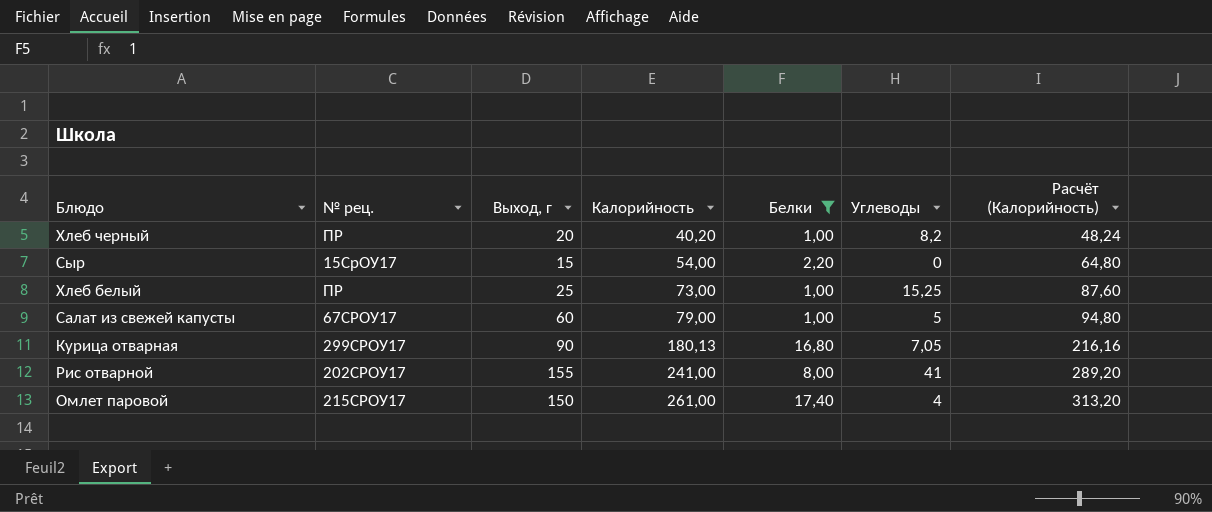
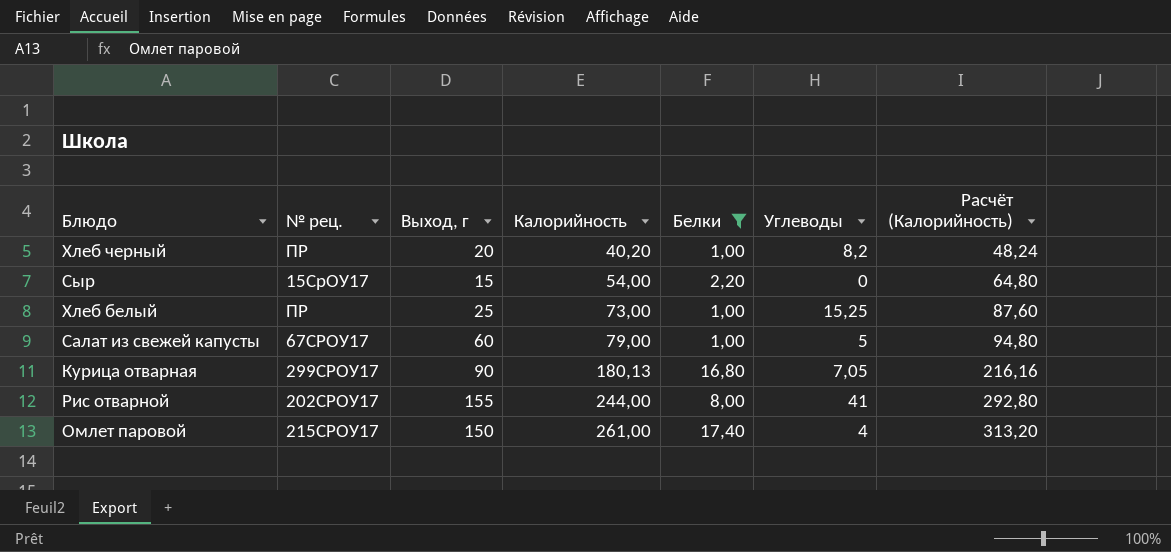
Рис отварной | Калорийность: 241,00 -> 244,00
Рис отварной | Расчёт (Калорийность): 289,20 -> 292,80

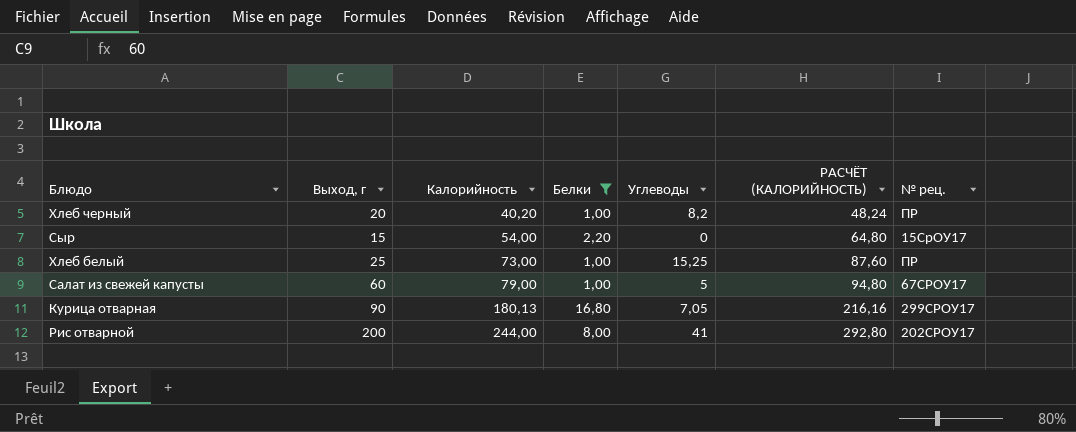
column name: Расчёт (Калорийность) -> РАСЧЁТ (КАЛОРИЙНОСТЬ)
column № рец. | position: 2 -> 7
row Омлет паровой: 215СРОУ17 | 150 | 261,00 | 17,40 | 4 | 313,20 -> none
Рис отварной | Выход, г: 155 -> 200

